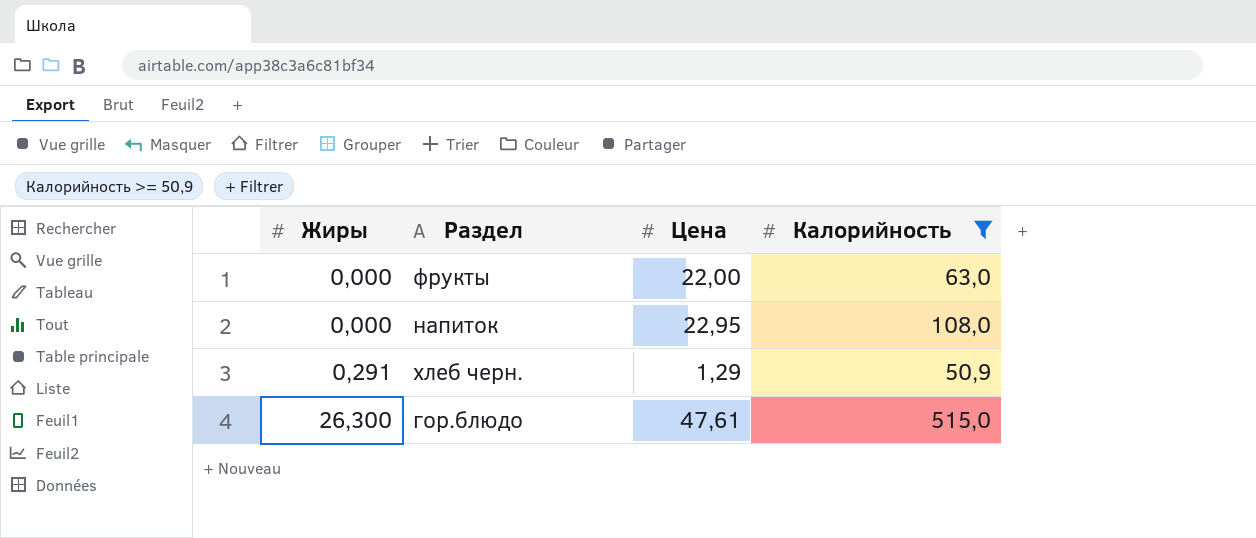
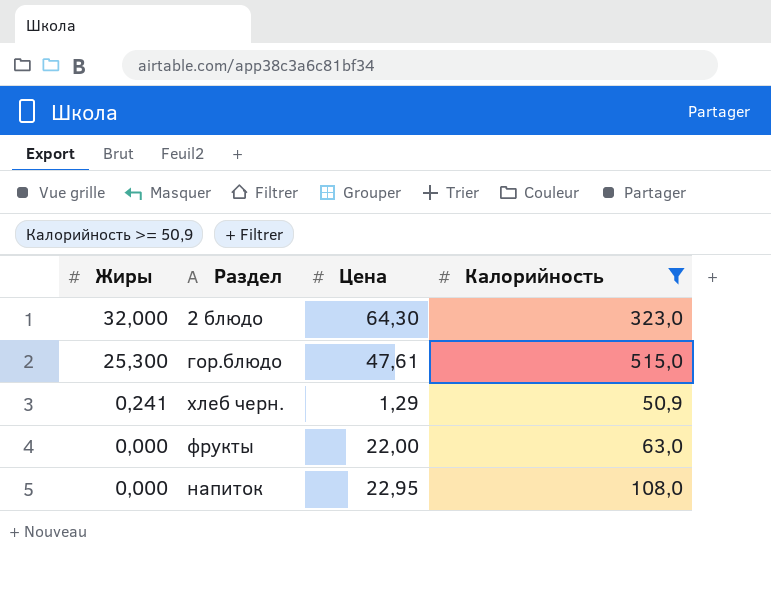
row order: Жиры ascending -> Жиры descending
row 2 блюдо: none -> 32,000 | 64,30 | 323,0
гор.блюдо | Жиры: 26,300 -> 25,300
хлеб черн. | Жиры: 0,291 -> 0,241

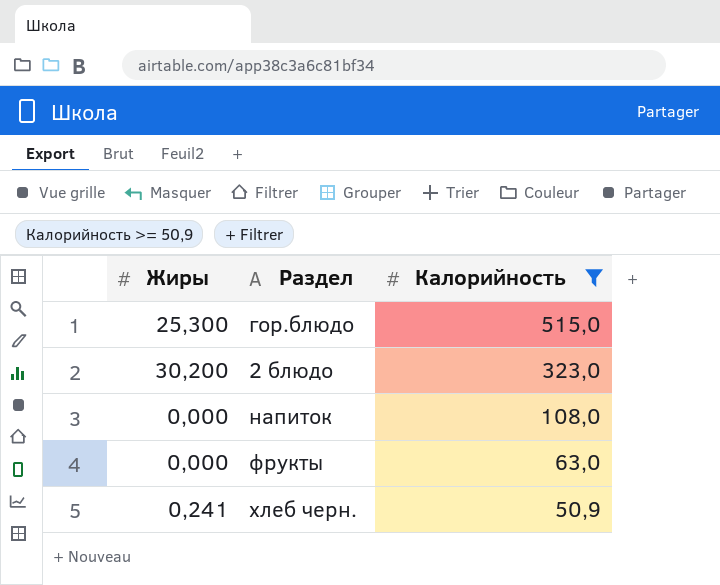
row order: Жиры descending -> Калорийность descending
column Цена | position: 3 -> none
2 блюдо | Жиры: 32,000 -> 30,200

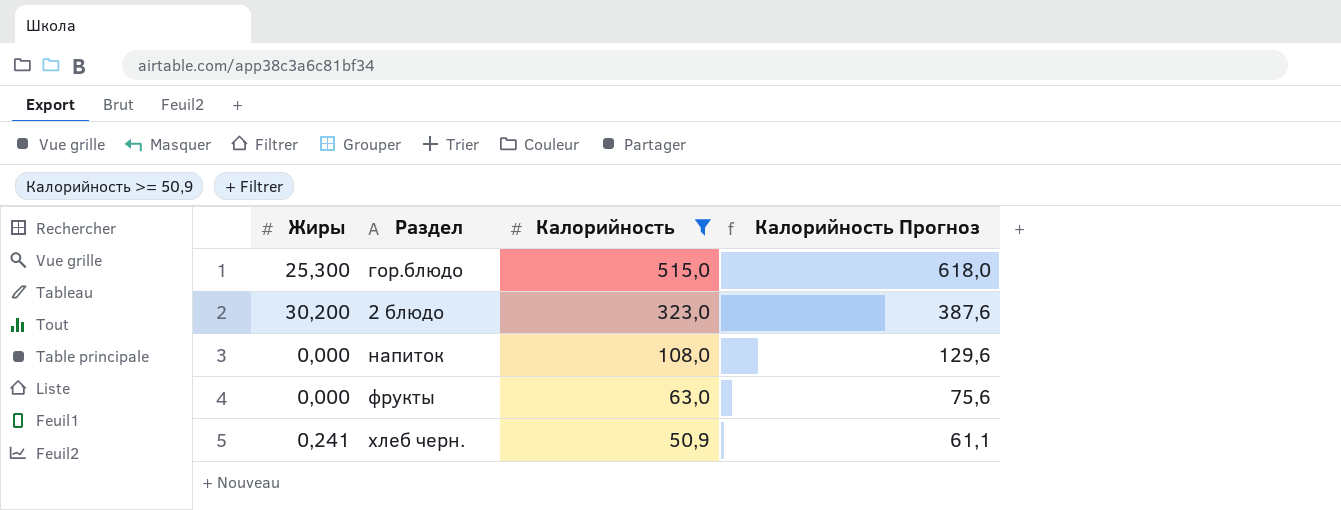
column Калорийность Прогноз | formula: none -> [Калорийность] * 1,2

